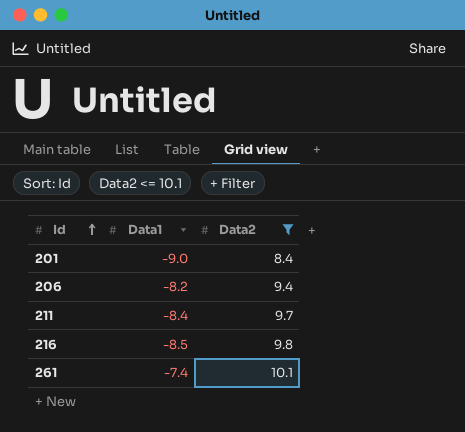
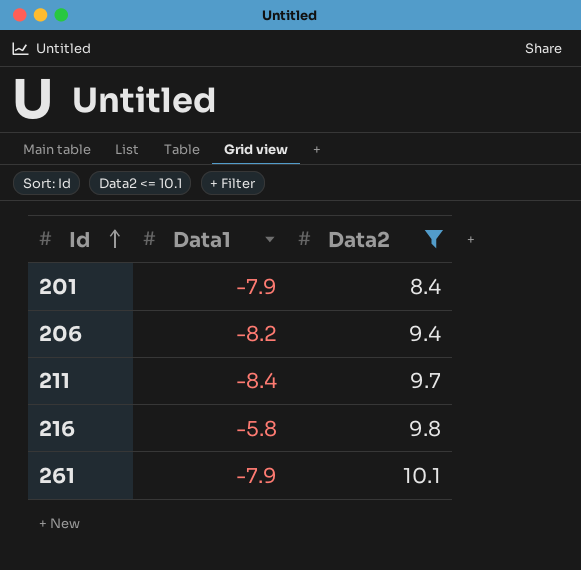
201 | Data1: -9.0 -> -7.9
216 | Data1: -8.5 -> -5.8
261 | Data1: -7.4 -> -7.9

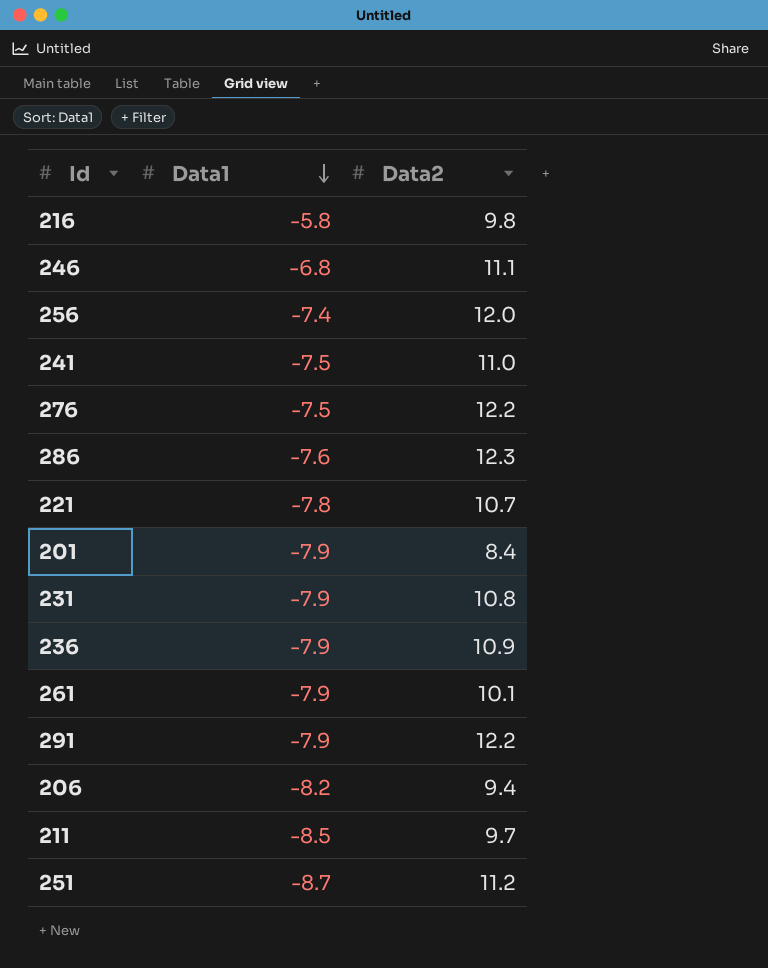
filter: Data2 <= 10.1 -> none
row order: Id ascending -> Data1 descending
211 | Data1: -8.4 -> -8.5

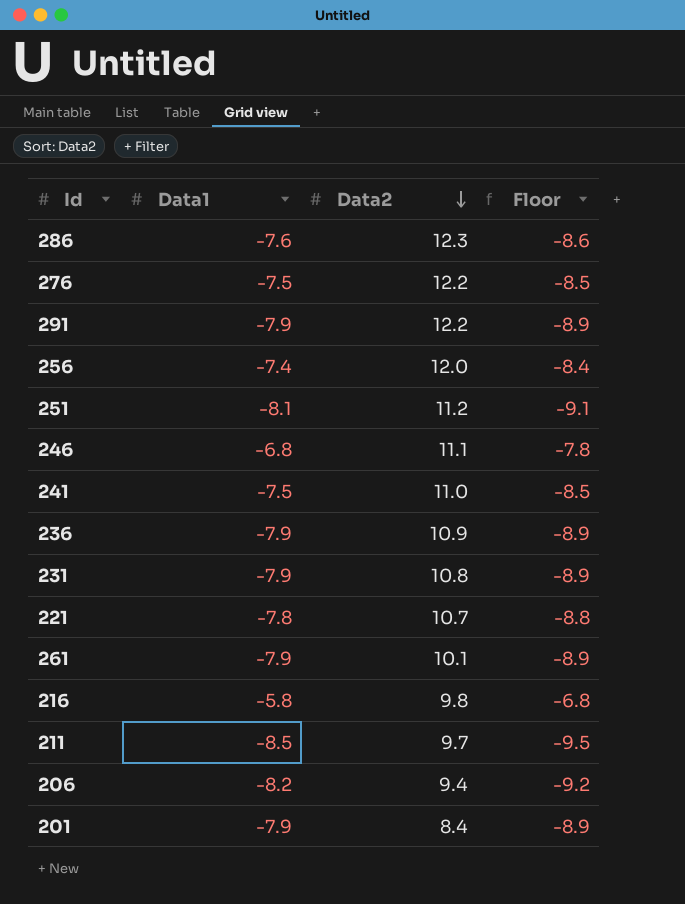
row order: Data1 descending -> Data2 descending
column Floor | formula: none -> [Data1] - 1
251 | Data1: -8.7 -> -8.1

